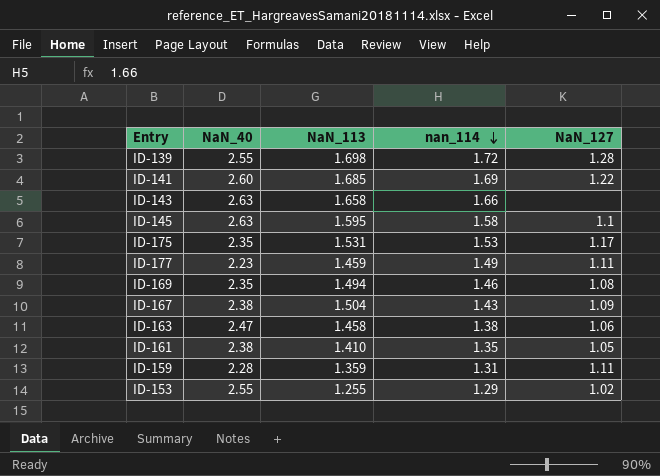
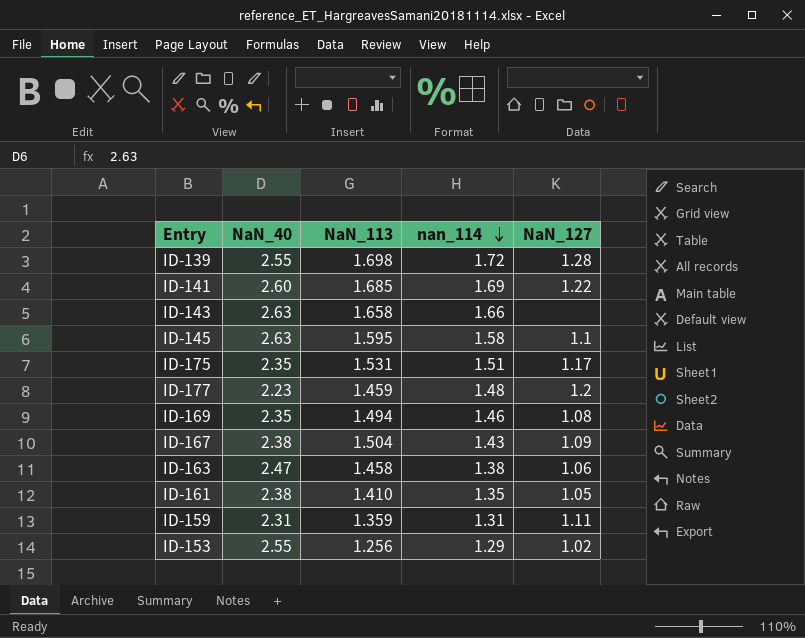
ID-175 | nan_114: 1.53 -> 1.51
ID-177 | nan_114: 1.49 -> 1.48
ID-177 | NaN_127: 1.11 -> 1.2
ID-159 | NaN_40: 2.28 -> 2.31
ID-153 | NaN_113: 1.255 -> 1.256

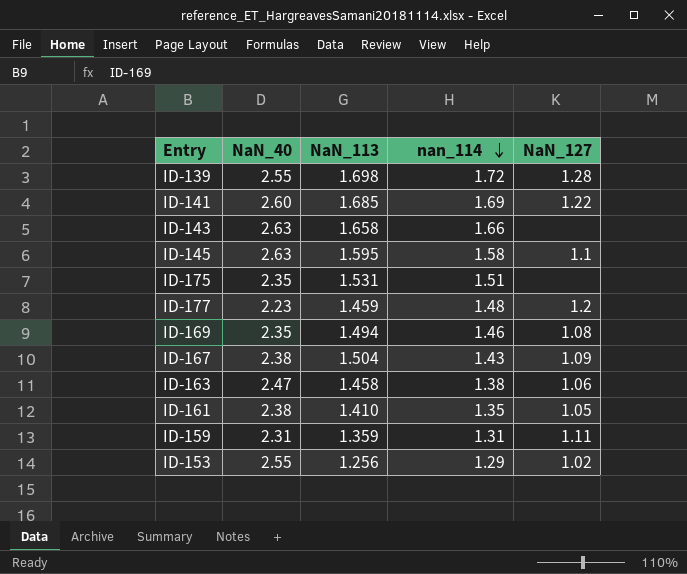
ID-175 | NaN_127: 1.17 -> none

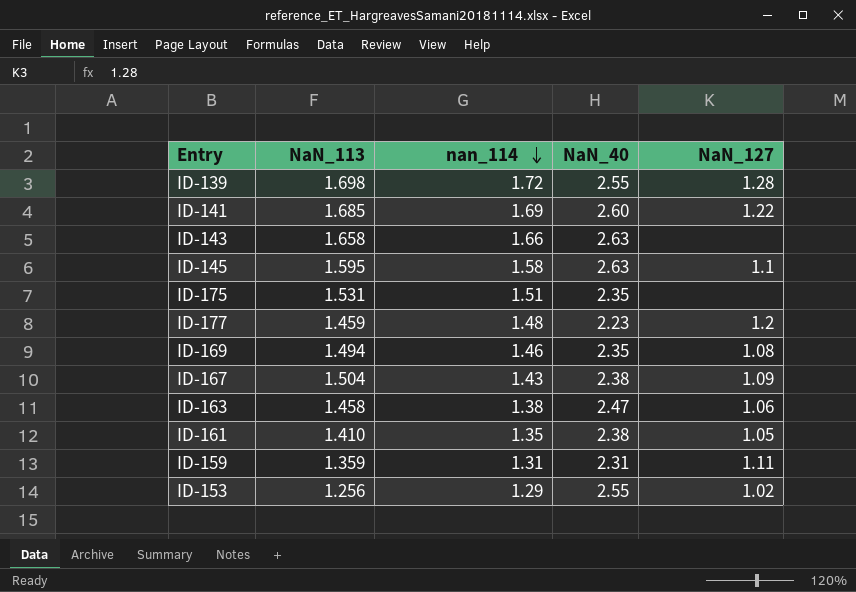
column NaN_40 | position: 2 -> 4

